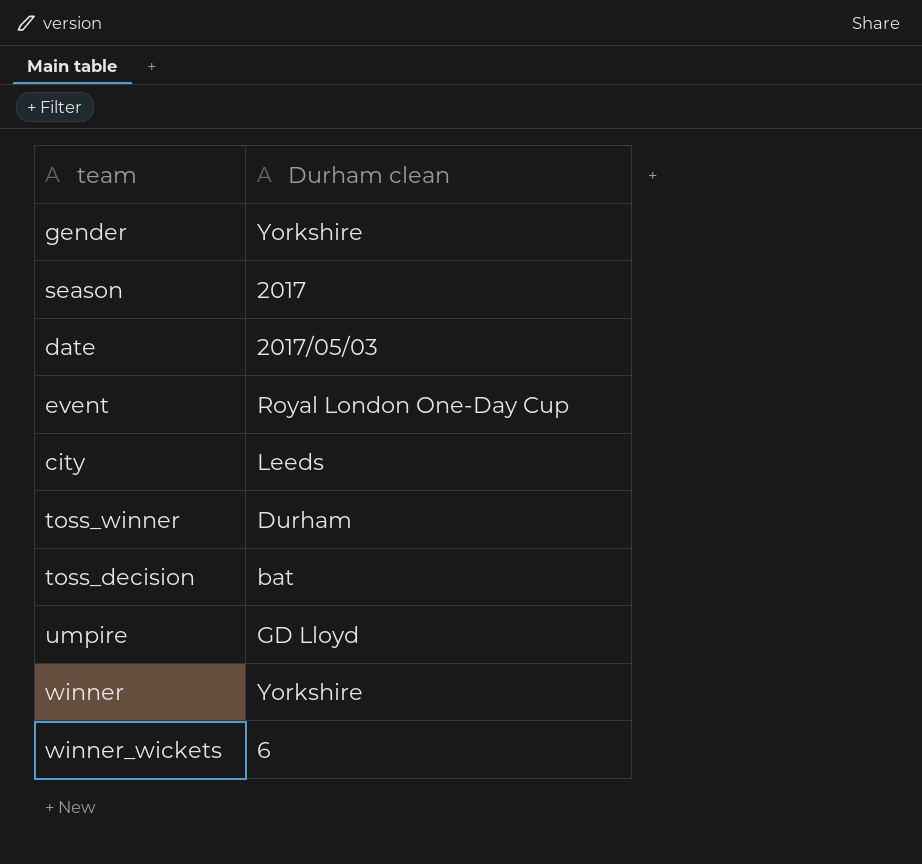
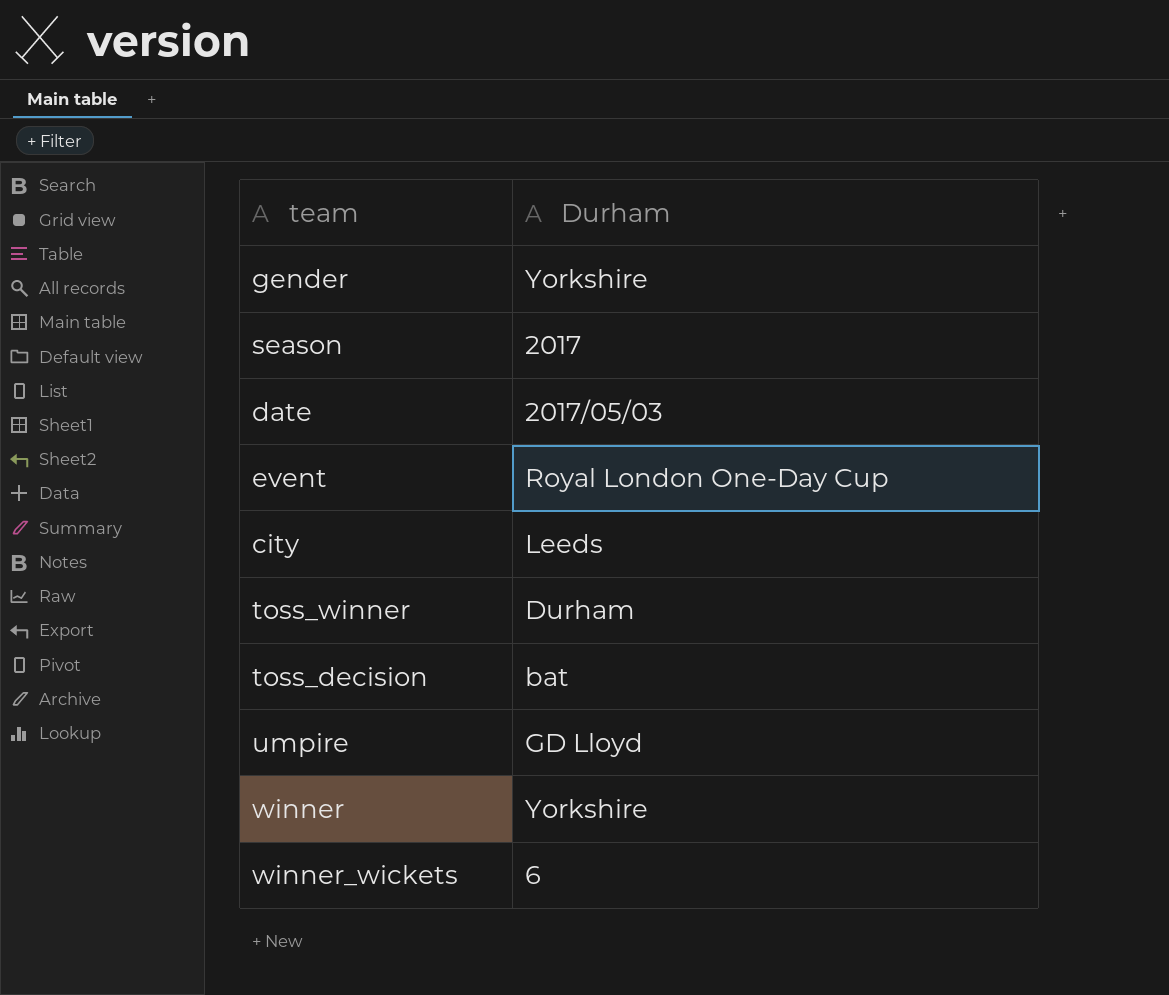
column name: Durham clean -> Durham

